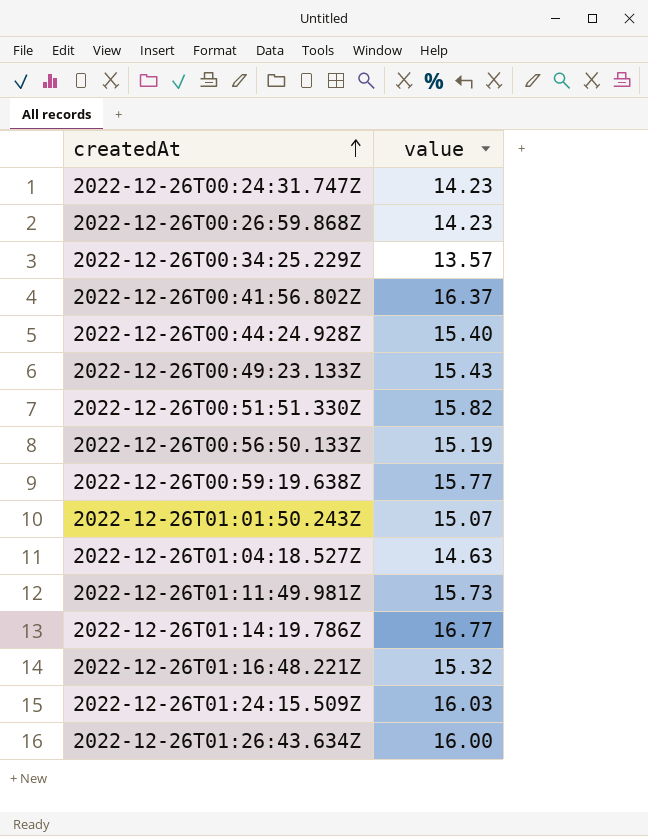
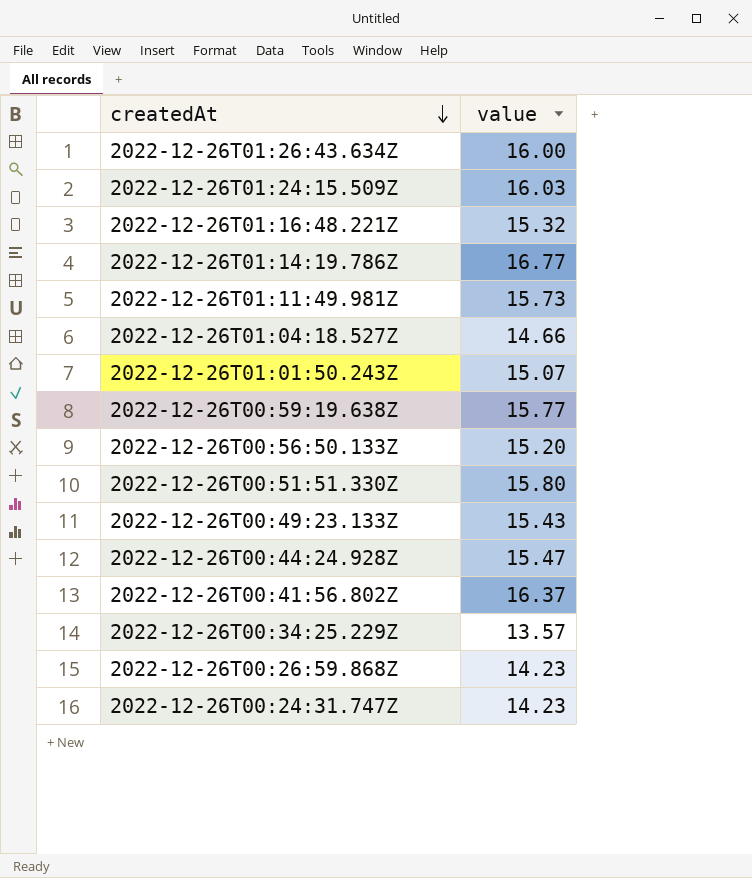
row order: createdAt ascending -> createdAt descending
2022-12-26T01:04:18.527Z | value: 14.63 -> 14.66
2022-12-26T00:56:50.133Z | value: 15.19 -> 15.20
2022-12-26T00:51:51.330Z | value: 15.82 -> 15.80
2022-12-26T00:44:24.928Z | value: 15.40 -> 15.47

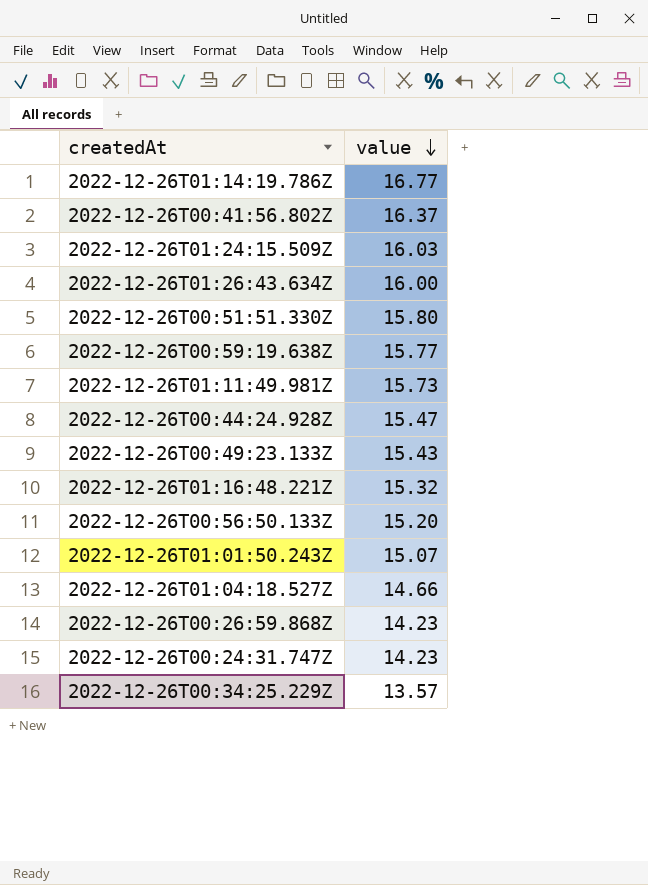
row order: createdAt descending -> value descending

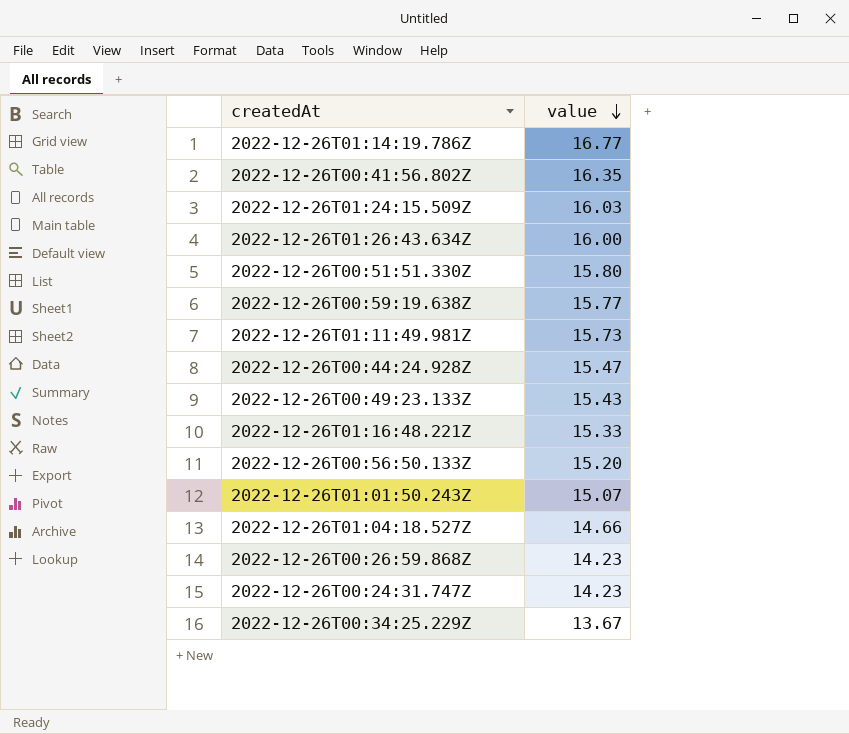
2022-12-26T00:41:56.802Z | value: 16.37 -> 16.35
2022-12-26T01:16:48.221Z | value: 15.32 -> 15.33
2022-12-26T00:34:25.229Z | value: 13.57 -> 13.67

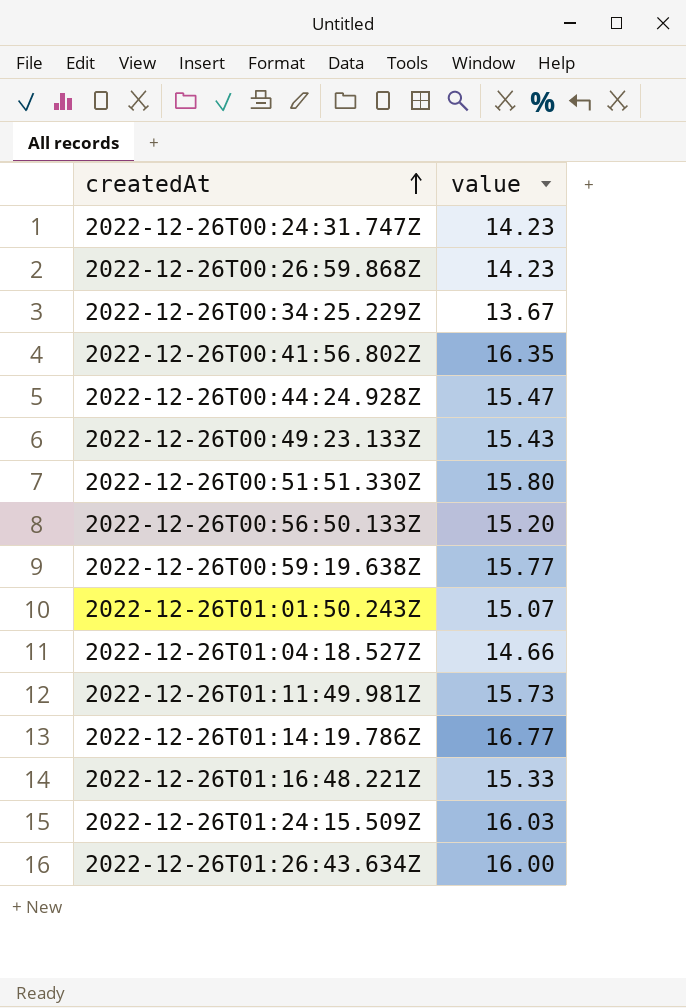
row order: value descending -> createdAt ascending

